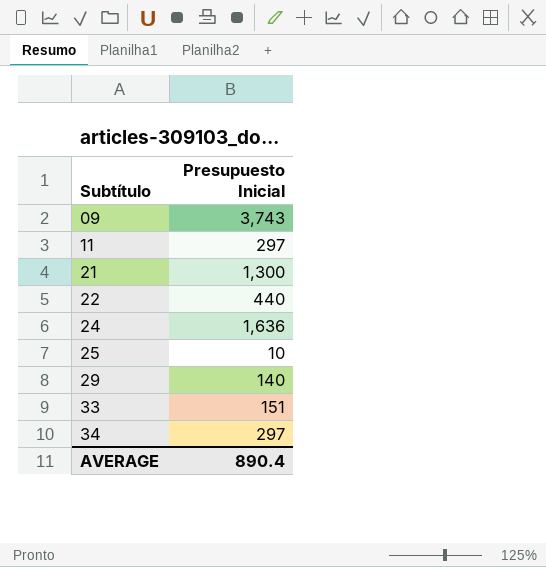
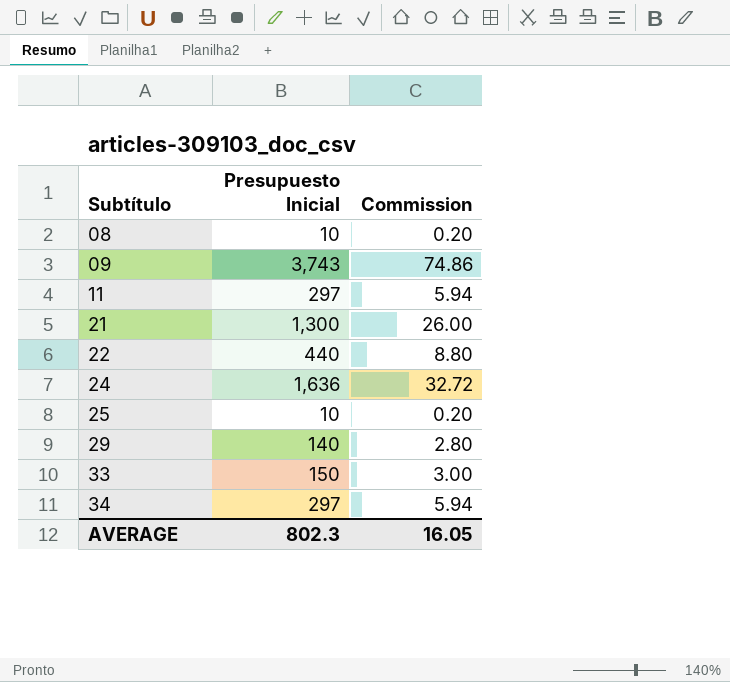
column Commission | formula: none -> [Presupuesto Inicial] * 0.02
row 08: none -> 10 | 0.20
33 | Presupuesto Inicial: 151 -> 150
AVERAGE | Presupuesto Inicial: 890.4 -> 802.3

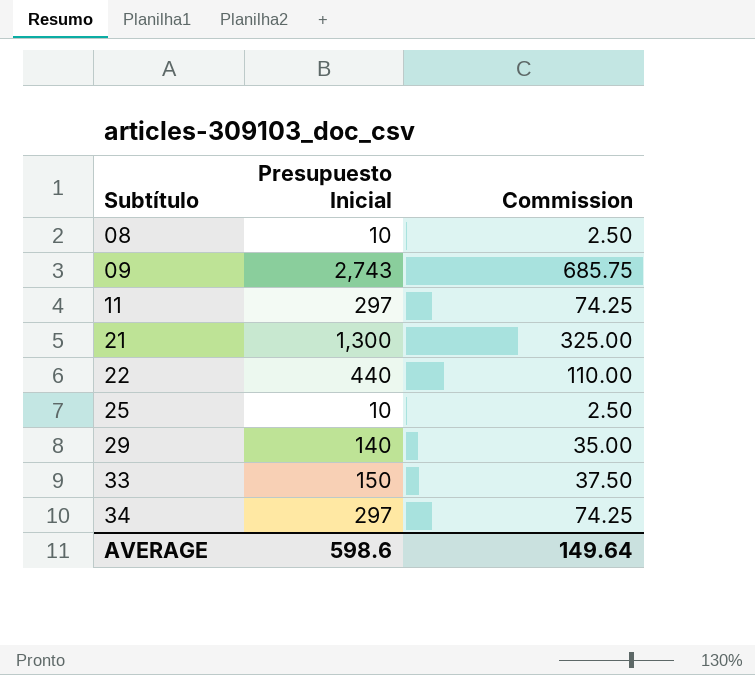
column Commission | formula: [Presupuesto Inicial] * 0.02 -> [Presupuesto Inicial] * 0.25
row 24: 1,636 | 32.72 -> none
09 | Presupuesto Inicial: 3,743 -> 2,743
AVERAGE | Presupuesto Inicial: 802.3 -> 598.6
AVERAGE | Commission: 16.05 -> 149.64

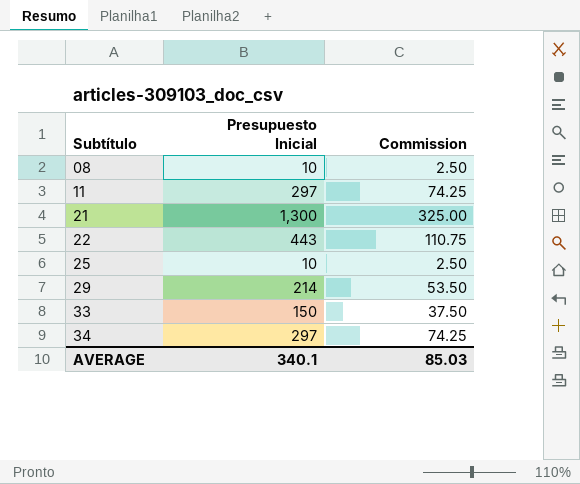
row 09: 2,743 | 685.75 -> none
22 | Presupuesto Inicial: 440 -> 443
22 | Commission: 110.00 -> 110.75
29 | Presupuesto Inicial: 140 -> 214
29 | Commission: 35.00 -> 53.50
AVERAGE | Presupuesto Inicial: 598.6 -> 340.1
AVERAGE | Commission: 149.64 -> 85.03

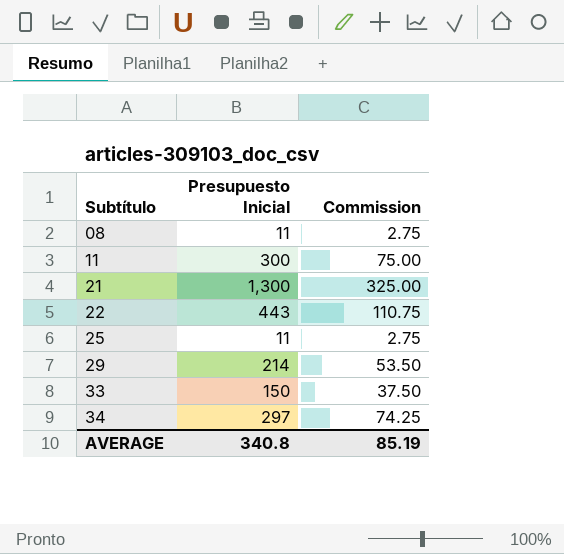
08 | Presupuesto Inicial: 10 -> 11
08 | Commission: 2.50 -> 2.75
11 | Presupuesto Inicial: 297 -> 300
11 | Commission: 74.25 -> 75.00
25 | Presupuesto Inicial: 10 -> 11
25 | Commission: 2.50 -> 2.75
AVERAGE | Presupuesto Inicial: 340.1 -> 340.8
AVERAGE | Commission: 85.03 -> 85.19

